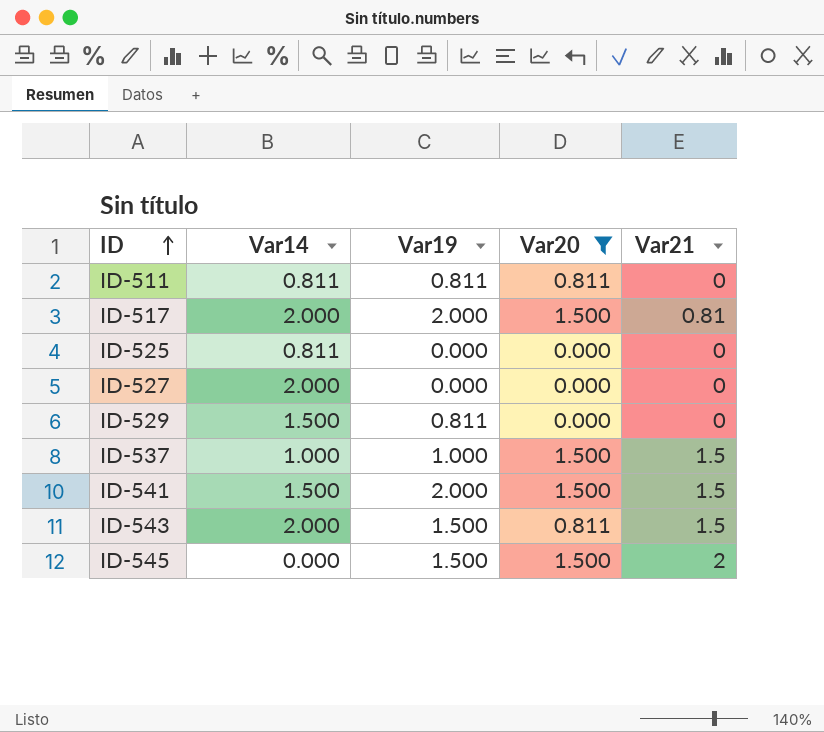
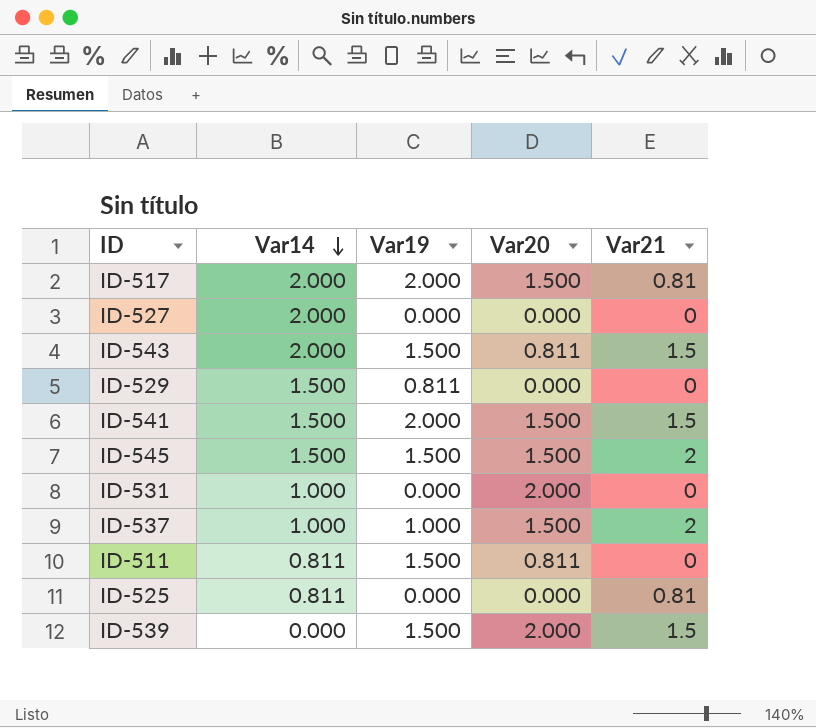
filter: Var20 != 2.000 -> none
row order: ID ascending -> Var14 descending
ID-545 | Var14: 0.000 -> 1.500
ID-537 | Var21: 1.5 -> 2
ID-511 | Var19: 0.811 -> 1.500
ID-525 | Var21: 0 -> 0.81

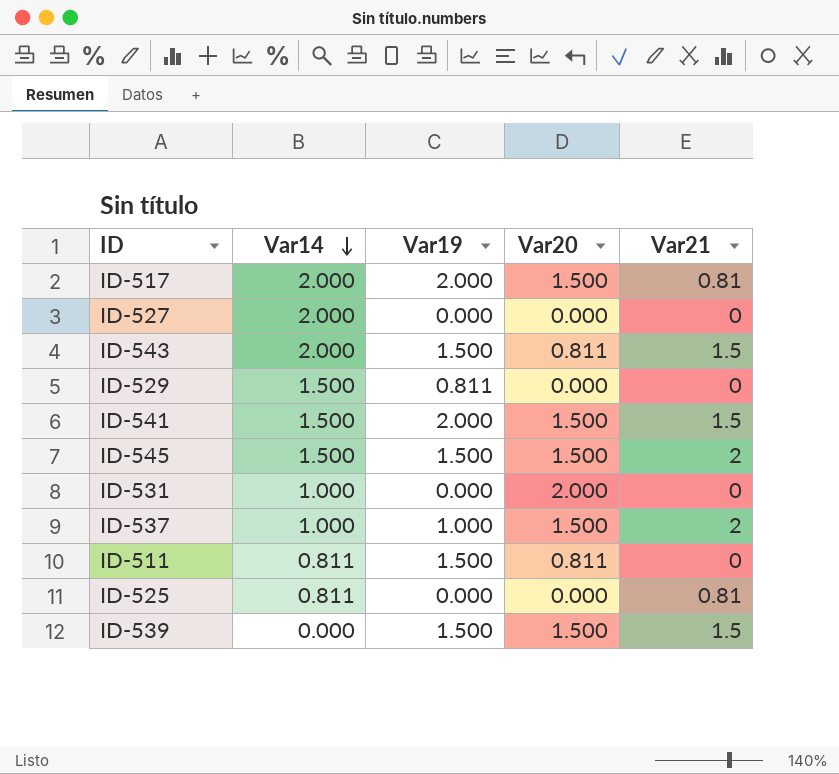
ID-539 | Var20: 2.000 -> 1.500

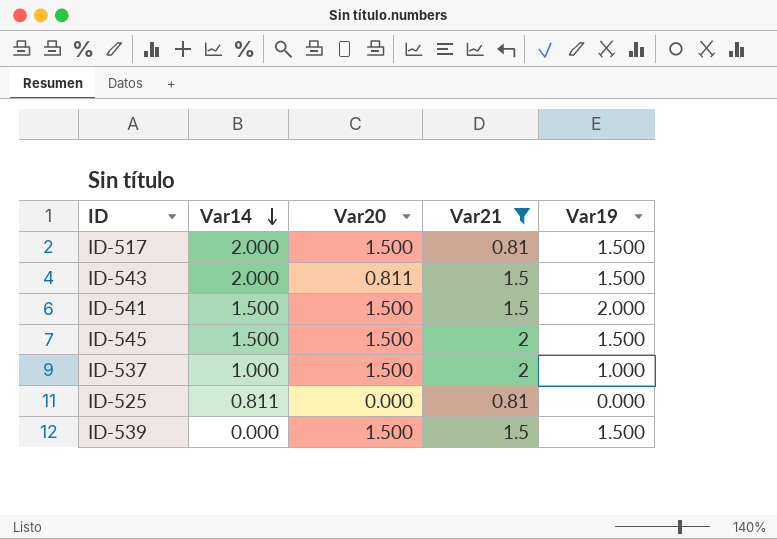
filter: none -> Var21 != 0
column Var19 | position: 3 -> 5
ID-517 | Var19: 2.000 -> 1.500

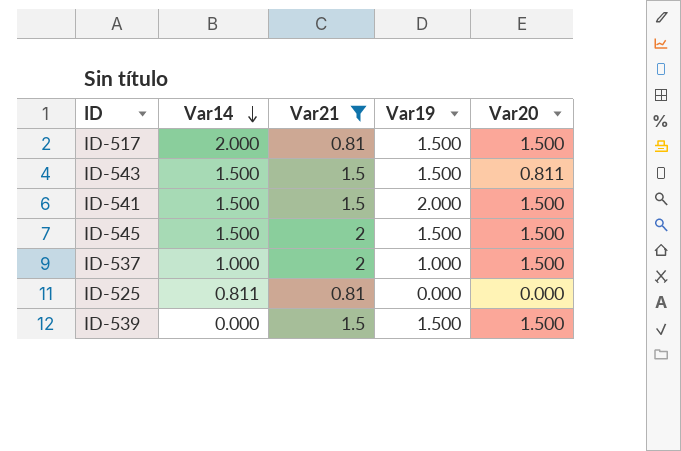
column Var20 | position: 3 -> 5
ID-543 | Var14: 2.000 -> 1.500

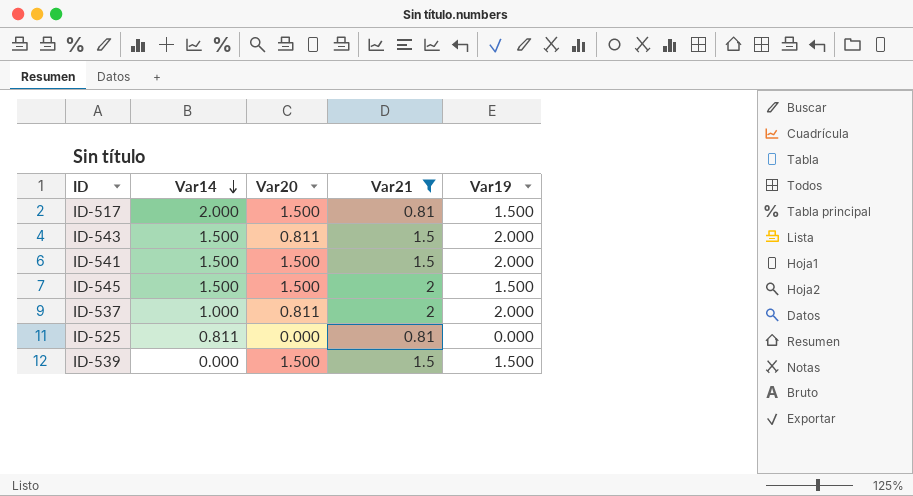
column Var20 | position: 5 -> 3
ID-543 | Var19: 1.500 -> 2.000
ID-537 | Var20: 1.500 -> 0.811
ID-537 | Var19: 1.000 -> 2.000

